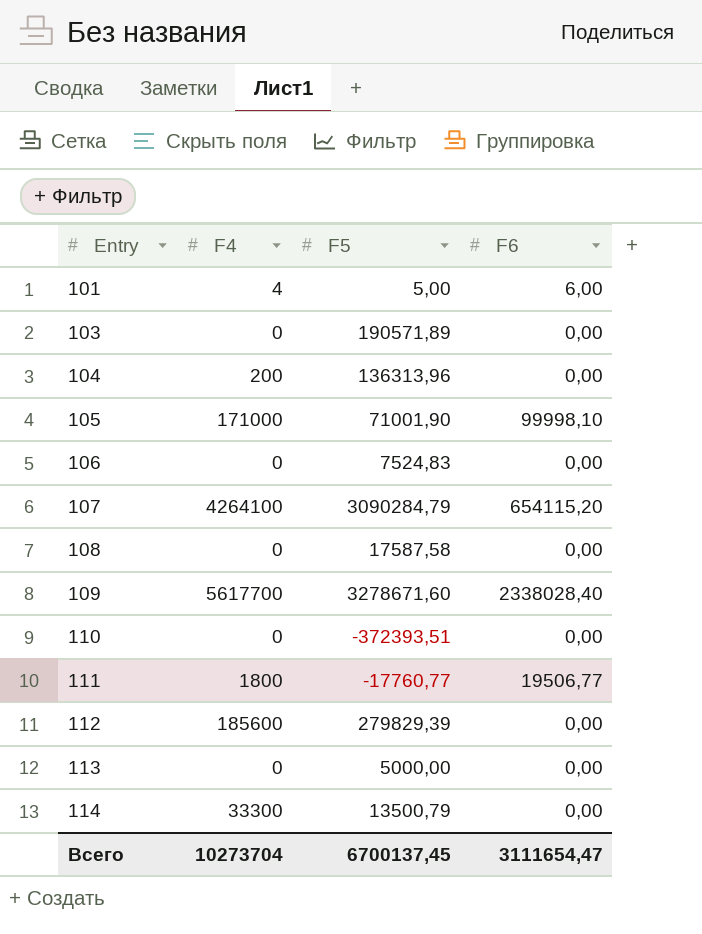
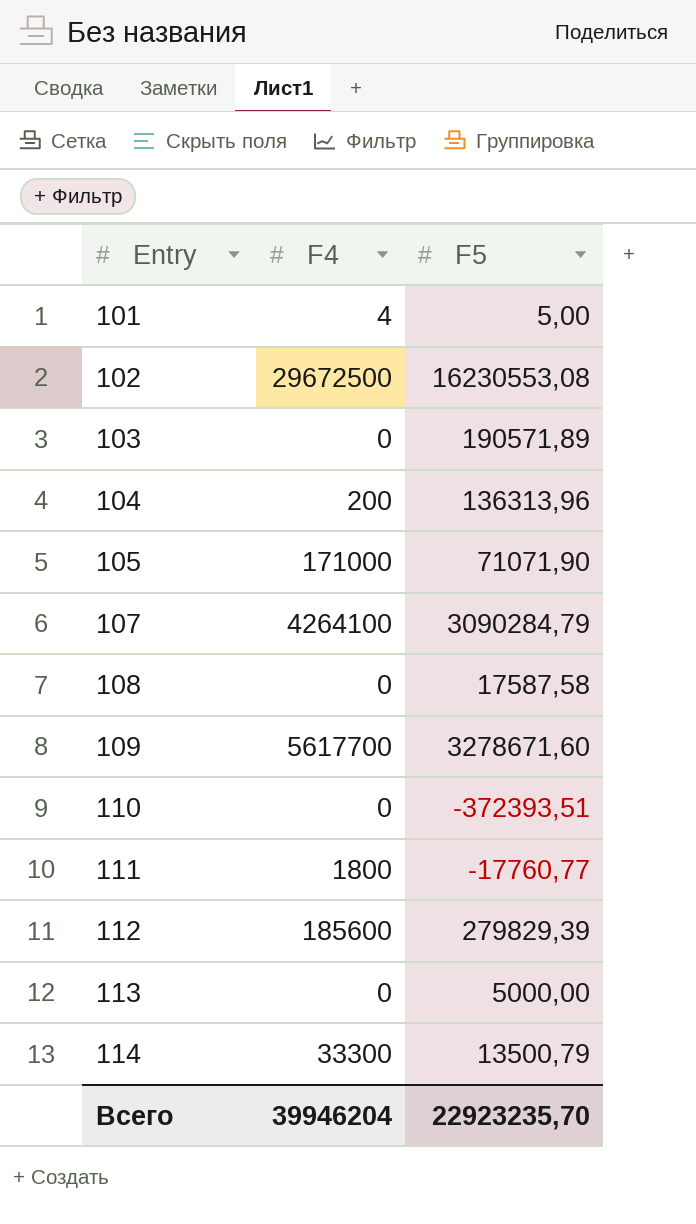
column F6 | position: 4 -> none
row 106: 0 | 7524,83 | 0,00 -> none
row 102: none -> 29672500 | 16230553,08
105 | F5: 71001,90 -> 71071,90
Всего | F4: 10273704 -> 39946204
Всего | F5: 6700137,45 -> 22923235,70

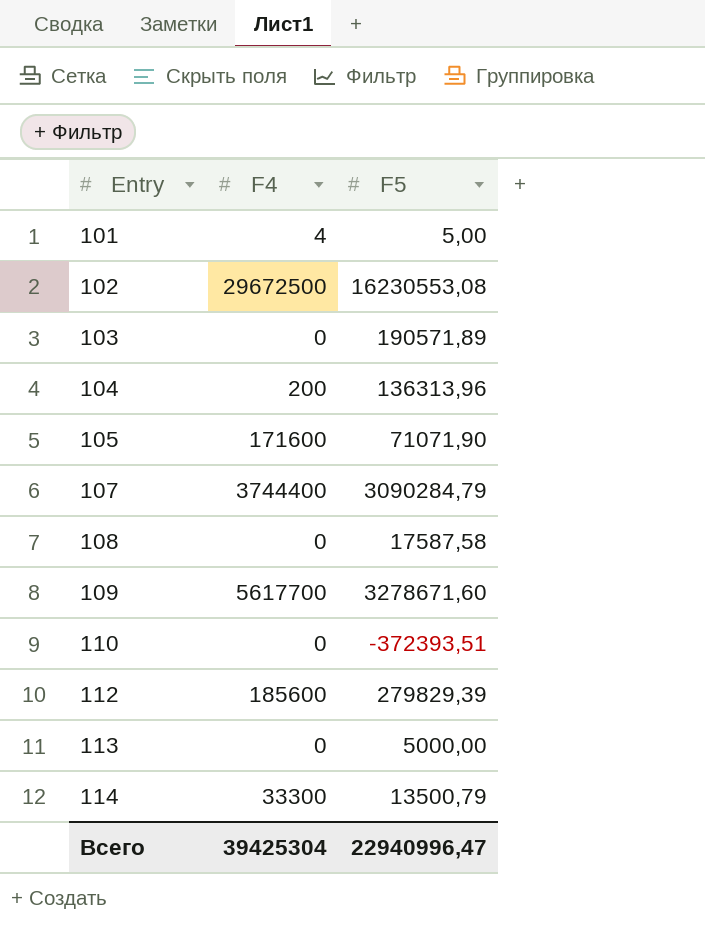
row 111: 1800 | -17760,77 -> none
105 | F4: 171000 -> 171600
107 | F4: 4264100 -> 3744400
Всего | F4: 39946204 -> 39425304
Всего | F5: 22923235,70 -> 22940996,47

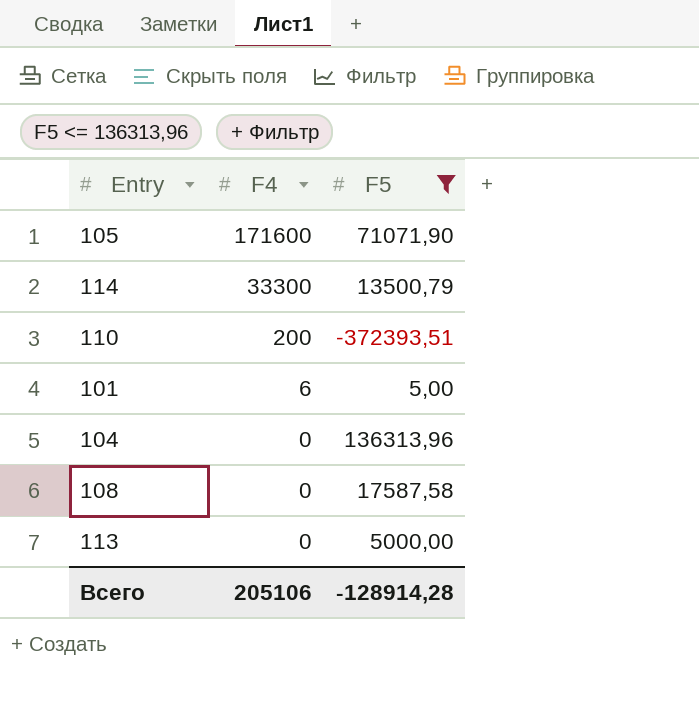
filter: none -> F5 <= 136313,96
row order: Entry ascending -> F4 descending
110 | F4: 0 -> 200
101 | F4: 4 -> 6
104 | F4: 200 -> 0
Всего | F4: 39425304 -> 205106
Всего | F5: 22940996,47 -> -128914,28

